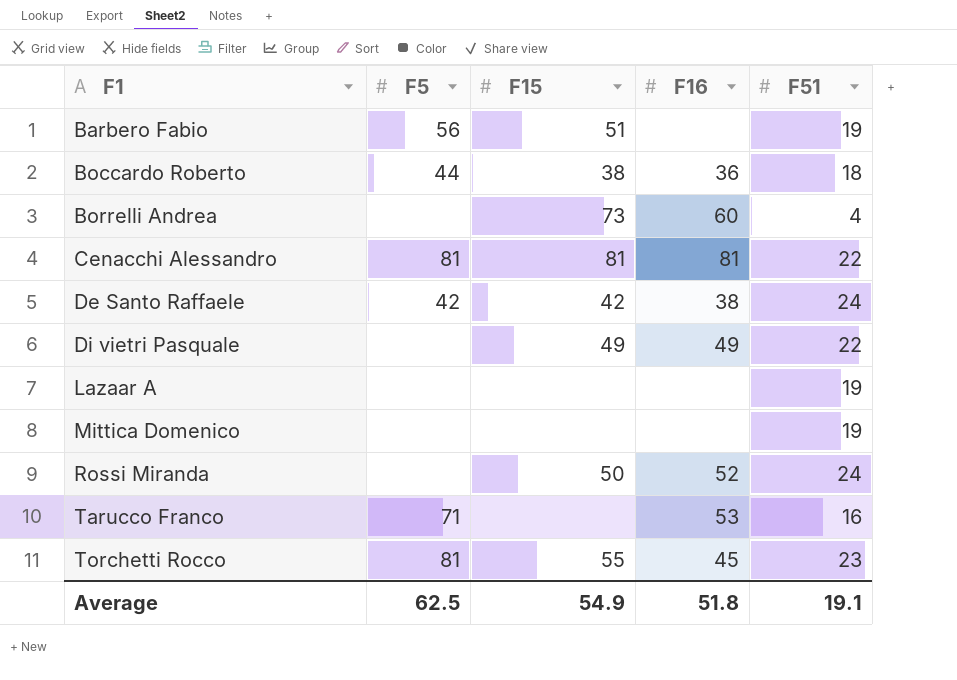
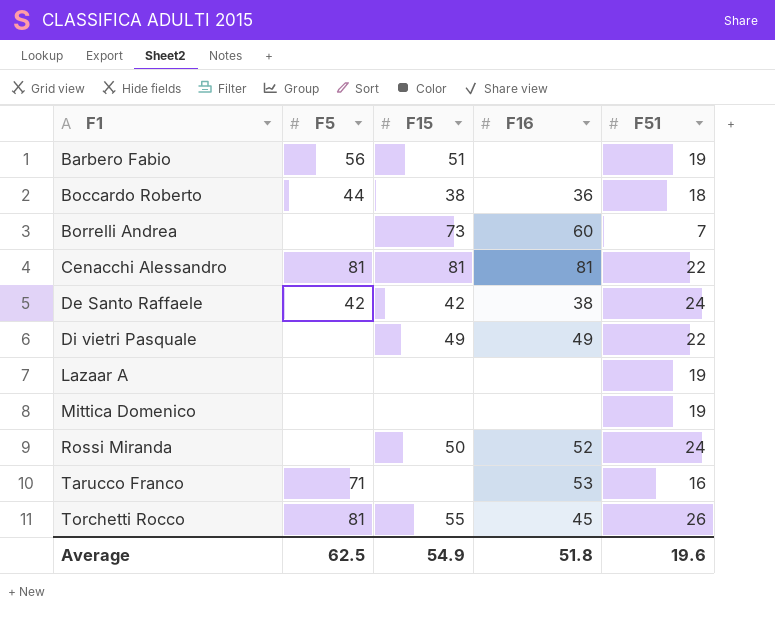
Borrelli Andrea | F51: 4 -> 7
Torchetti Rocco | F51: 23 -> 26
Average | F51: 19.1 -> 19.6

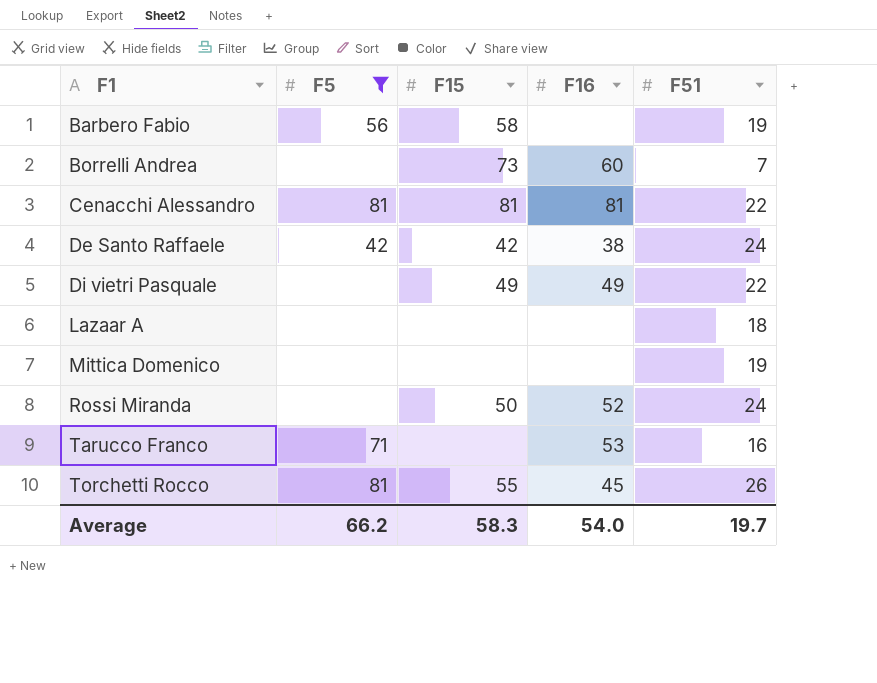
filter: none -> F5 != 44
Barbero Fabio | F15: 51 -> 58
Lazaar A | F51: 19 -> 18
Average | F5: 62.5 -> 66.2
Average | F15: 54.9 -> 58.3
Average | F16: 51.8 -> 54.0
Average | F51: 19.6 -> 19.7

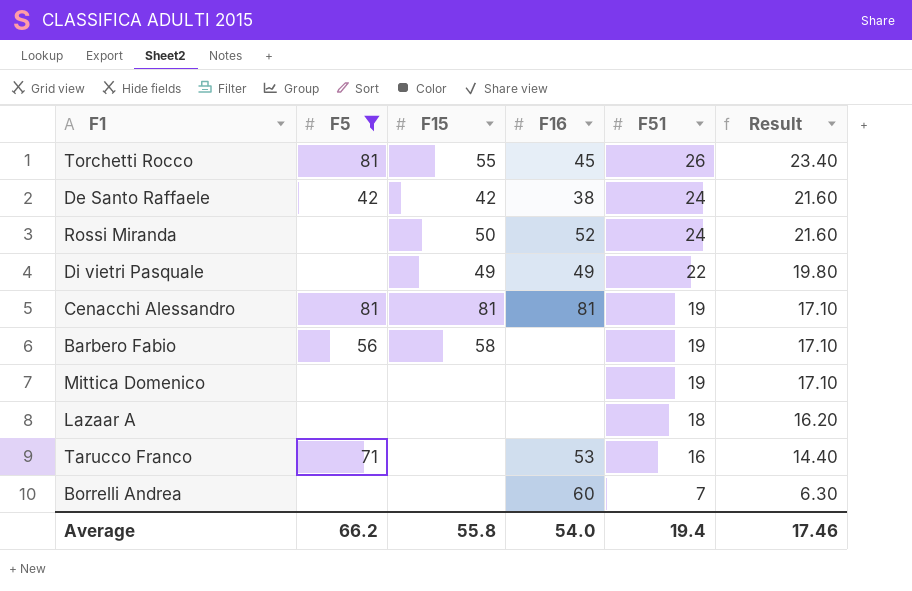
row order: F1 ascending -> F51 descending
column Result | formula: none -> [F51] * 0.9
Cenacchi Alessandro | F51: 22 -> 19
Borrelli Andrea | F15: 73 -> none
Average | F15: 58.3 -> 55.8
Average | F51: 19.7 -> 19.4

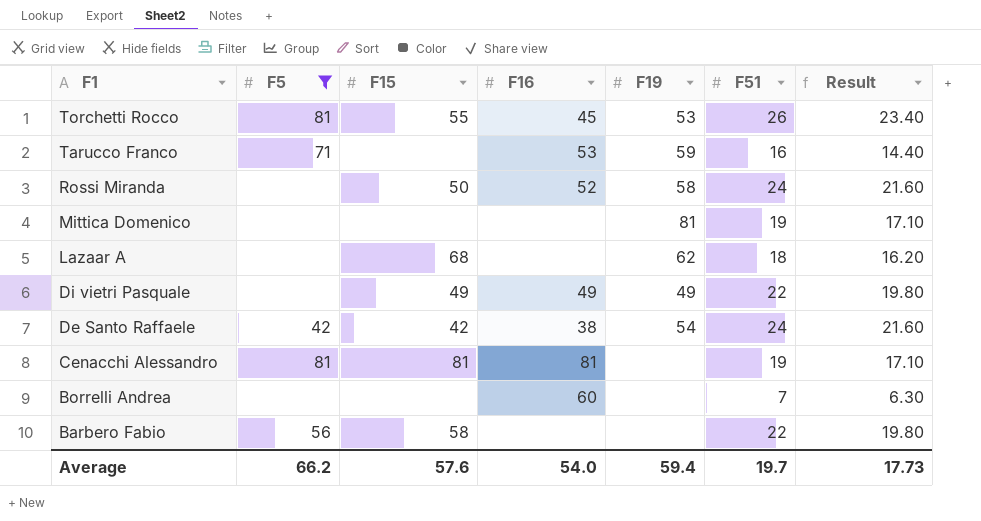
row order: F51 descending -> F1 descending
column F19 | position: none -> 5
Lazaar A | F15: none -> 68
Barbero Fabio | F51: 19 -> 22
Barbero Fabio | Result: 17.10 -> 19.80
Average | F15: 55.8 -> 57.6
Average | F51: 19.4 -> 19.7
Average | Result: 17.46 -> 17.73

